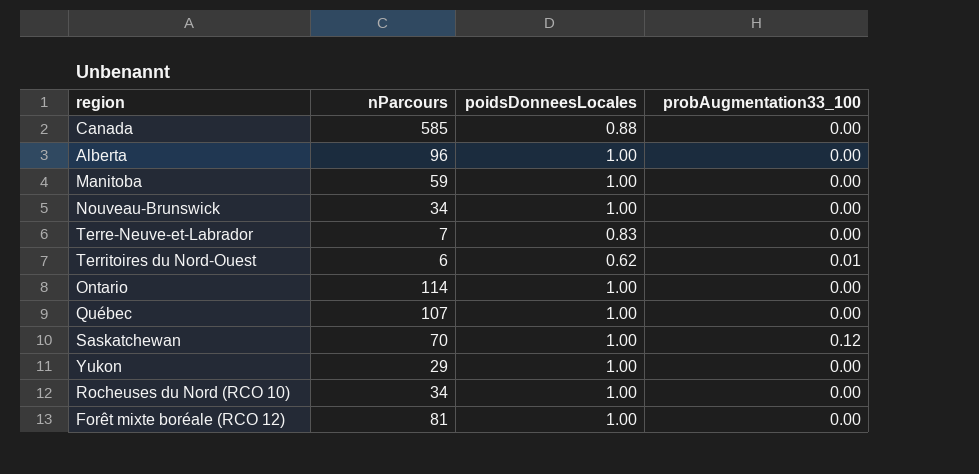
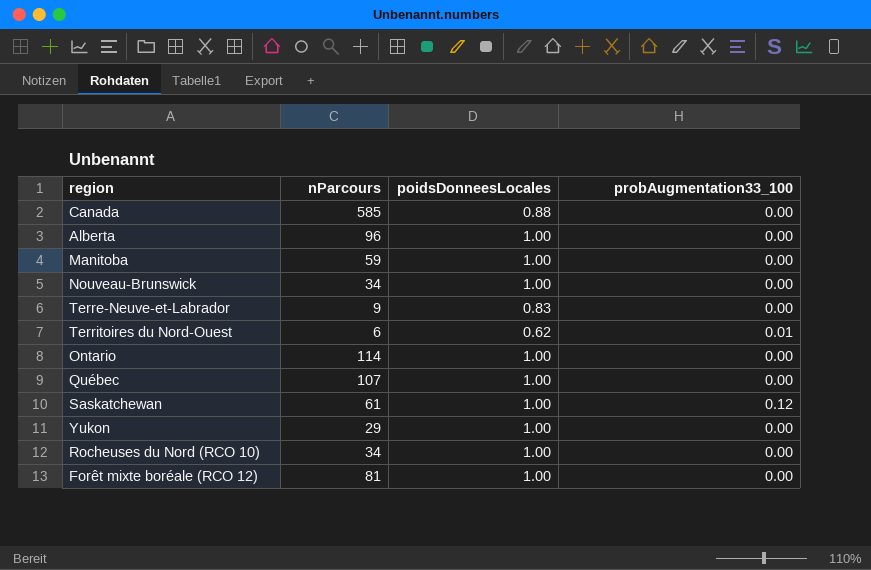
Terre-Neuve-et-Labrador | nParcours: 7 -> 9
Saskatchewan | nParcours: 70 -> 61

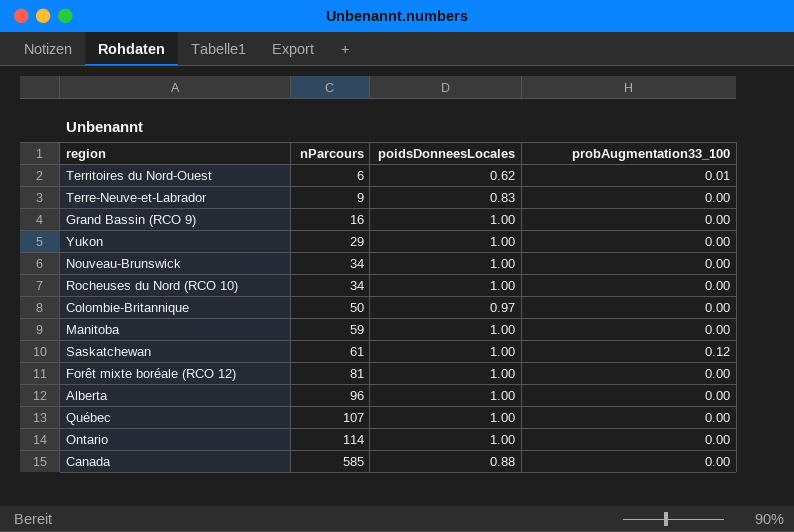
row order: none -> nParcours ascending
row Grand Bassin (RCO 9): none -> 16 | 1.00 | 0.00
row Colombie-Britannique: none -> 50 | 0.97 | 0.00

